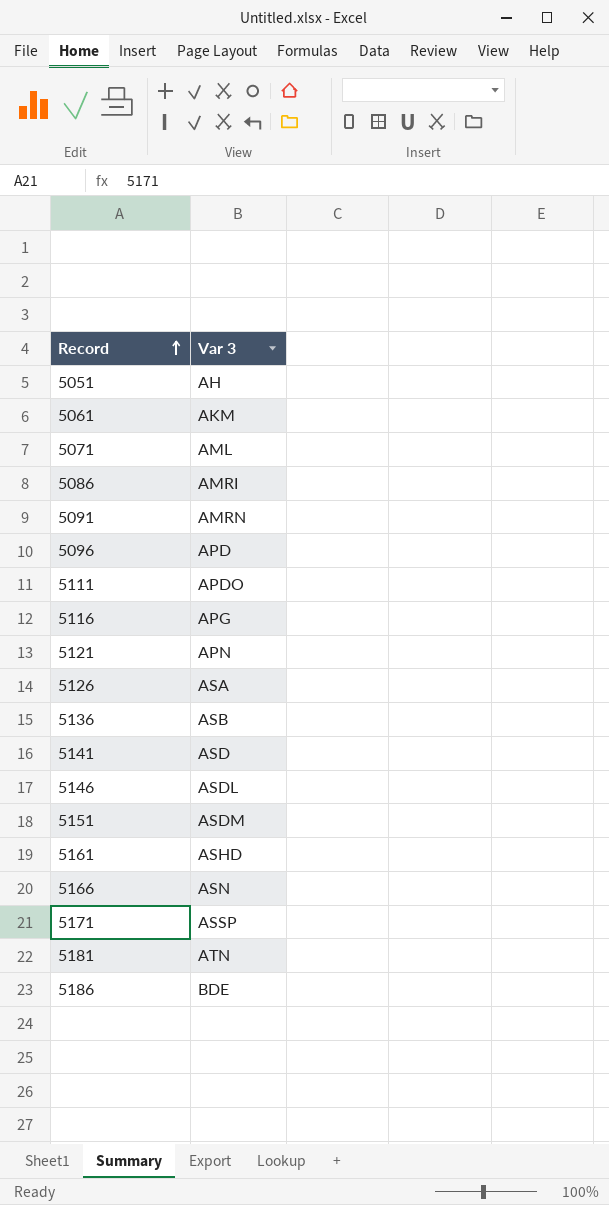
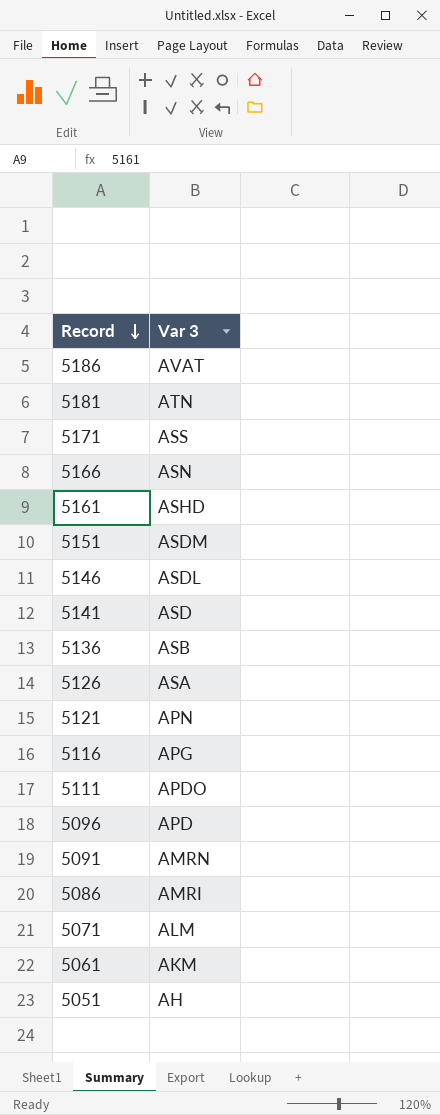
row order: Record ascending -> Record descending
5186 | Var 3: BDE -> AVAT
5171 | Var 3: ASSP -> ASS
5071 | Var 3: AML -> ALM

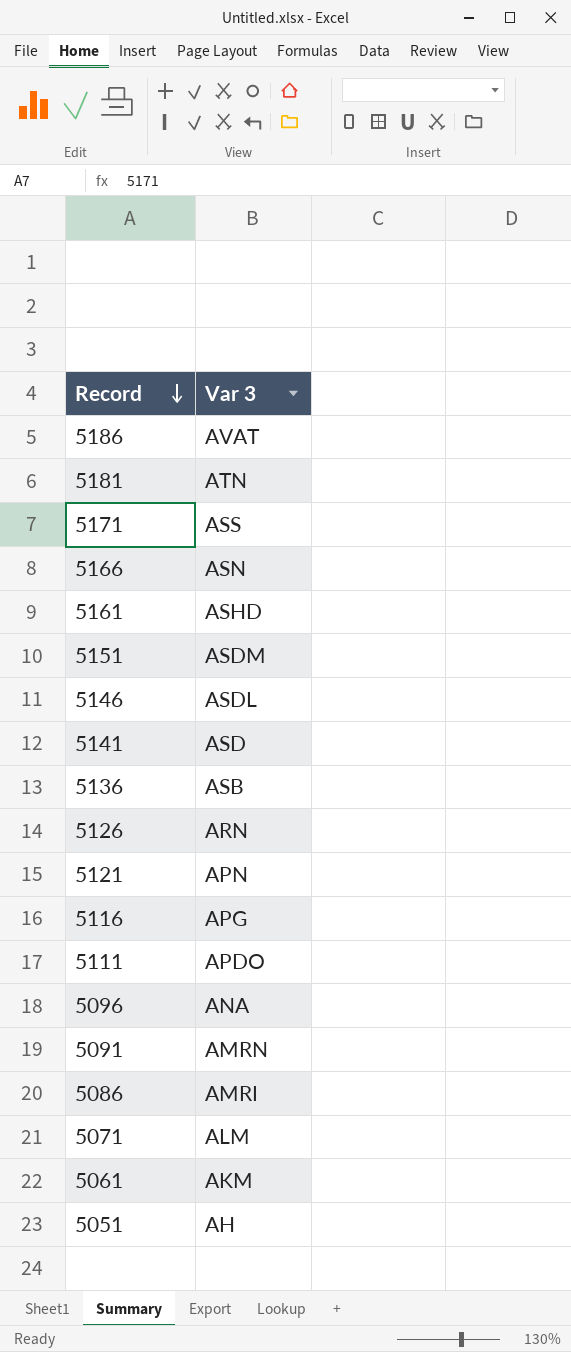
5126 | Var 3: ASA -> ARN
5096 | Var 3: APD -> ANA

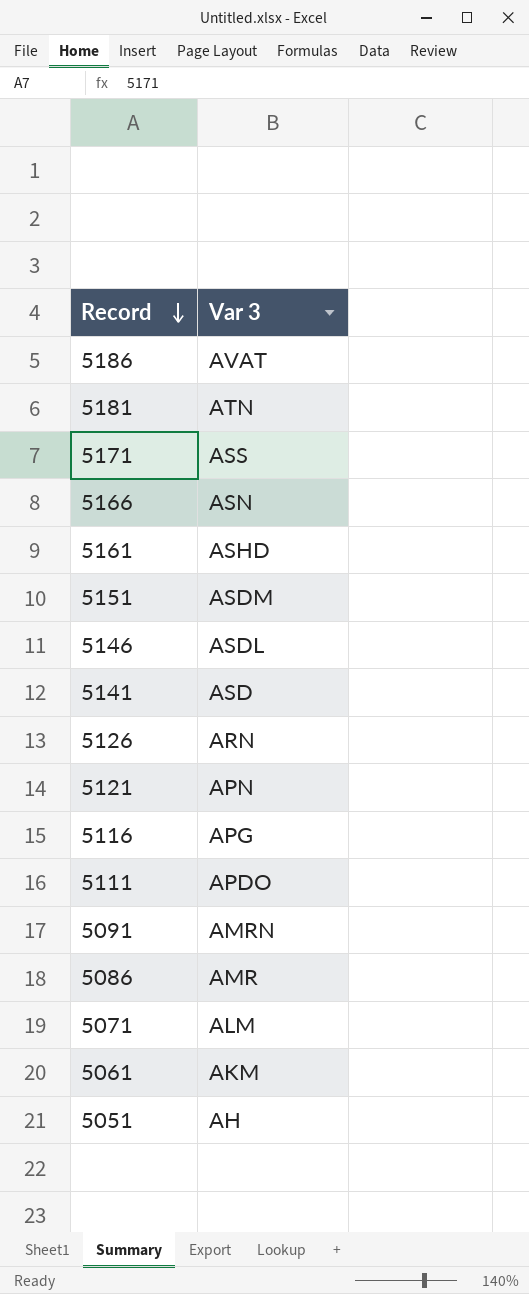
row 5136: ASB -> none
row 5096: ANA -> none
5086 | Var 3: AMRI -> AMR

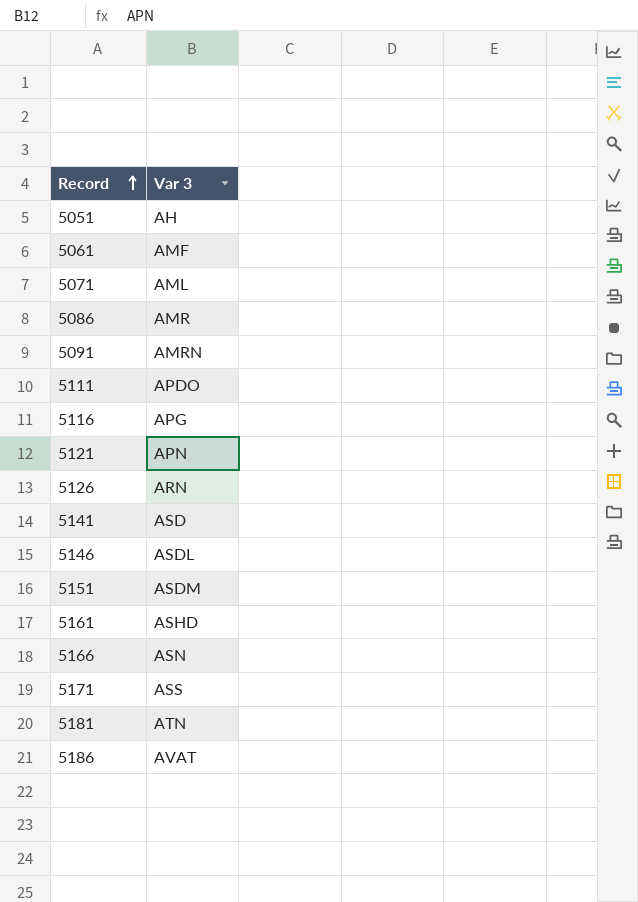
row order: Record descending -> Record ascending
5061 | Var 3: AKM -> AMF
5071 | Var 3: ALM -> AML

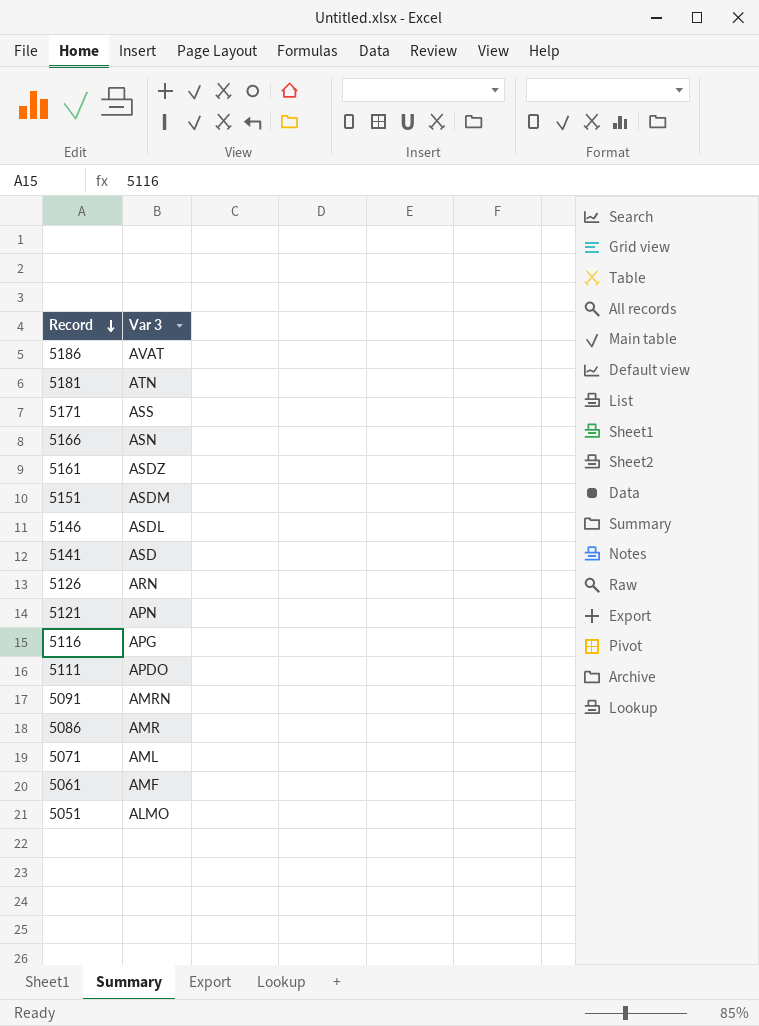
row order: Record ascending -> Record descending
5161 | Var 3: ASHD -> ASDZ
5051 | Var 3: AH -> ALMO

